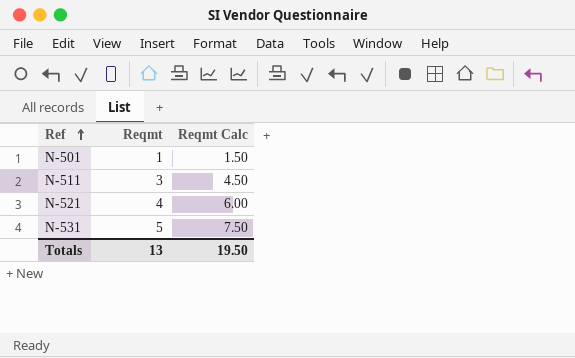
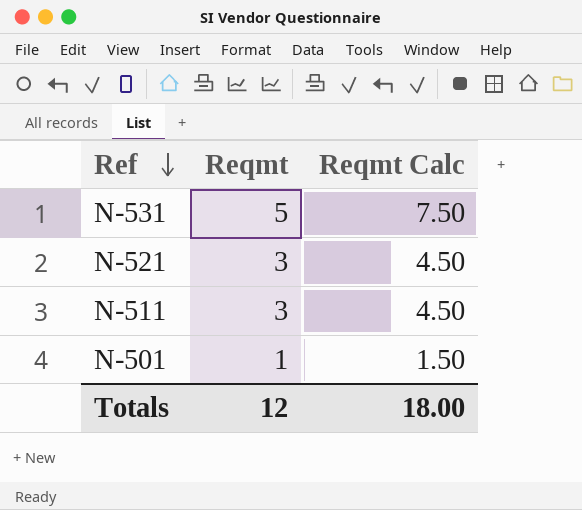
row order: Ref ascending -> Ref descending
N-521 | Reqmt: 4 -> 3
N-521 | Reqmt Calc: 6.00 -> 4.50
Totals | Reqmt: 13 -> 12
Totals | Reqmt Calc: 19.50 -> 18.00

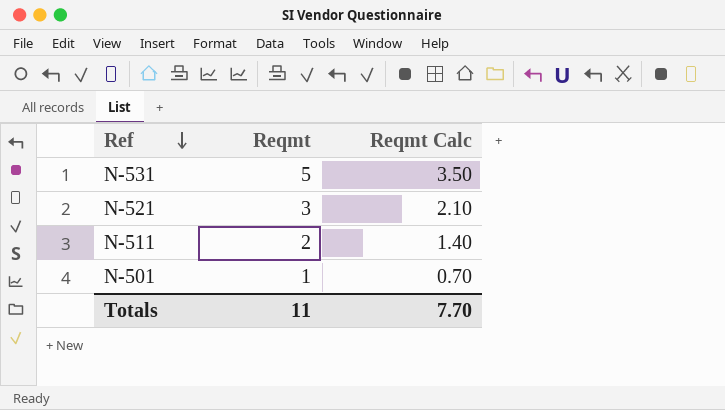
column Reqmt Calc | formula: [Reqmt] * 1.5 -> [Reqmt] * 0.7
N-511 | Reqmt: 3 -> 2
Totals | Reqmt: 12 -> 11
Totals | Reqmt Calc: 18.00 -> 7.70

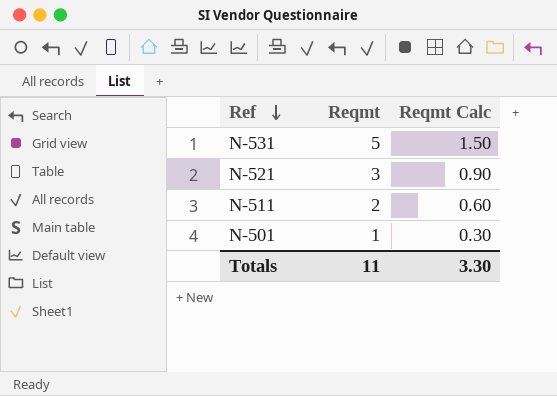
column Reqmt Calc | formula: [Reqmt] * 0.7 -> [Reqmt] * 0.3
Totals | Reqmt Calc: 7.70 -> 3.30

